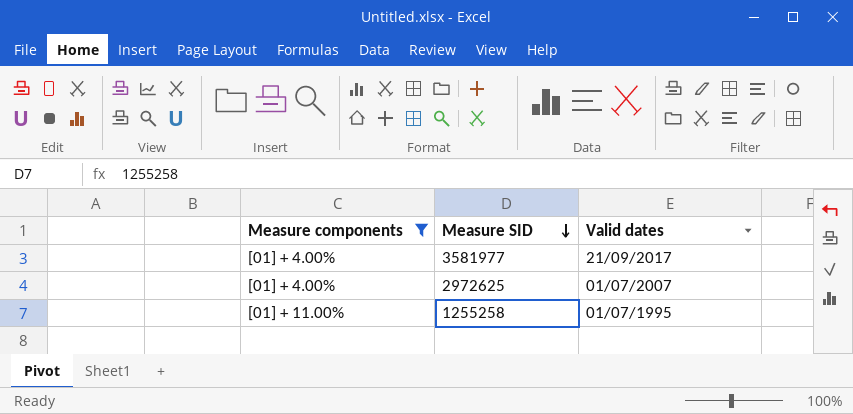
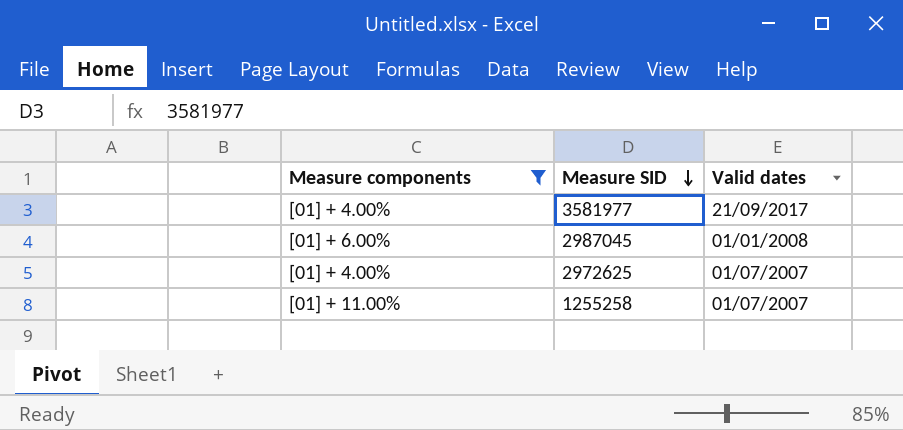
row 2987045: none -> [01] + 6.00% | 01/01/2008
1255258 | Valid dates: 01/07/1995 -> 01/07/2007

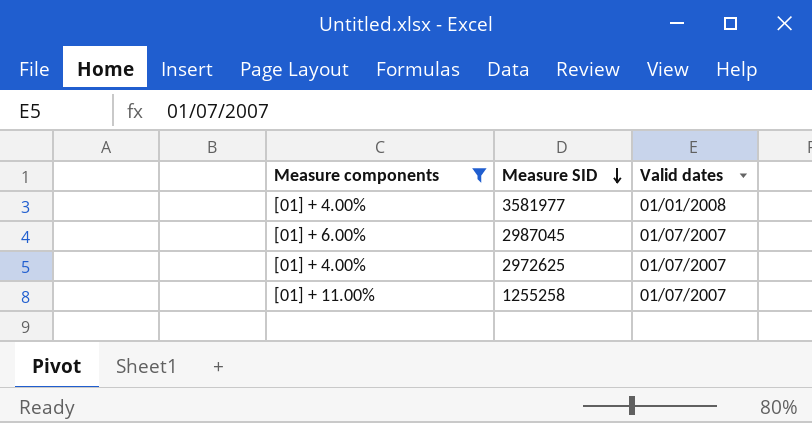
3581977 | Valid dates: 21/09/2017 -> 01/01/2008
2987045 | Valid dates: 01/01/2008 -> 01/07/2007

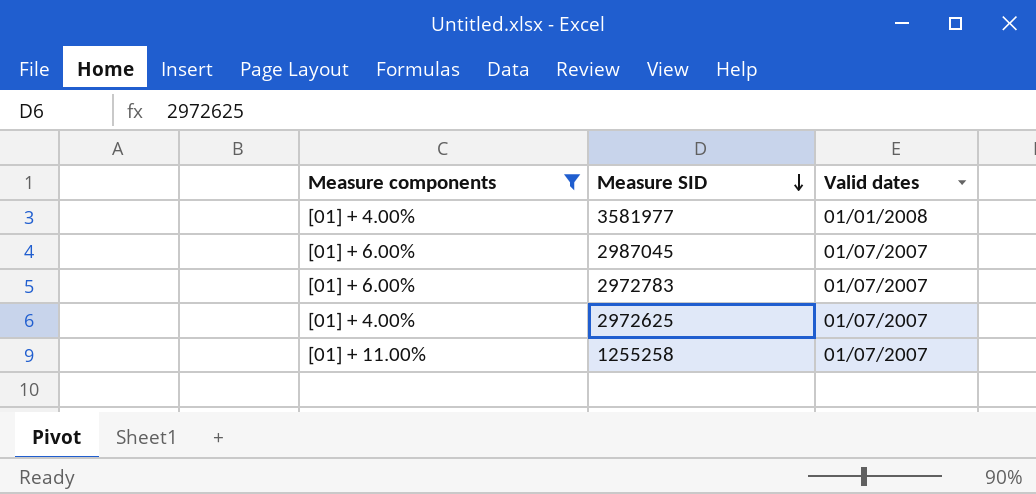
row 2972783: none -> [01] + 6.00% | 01/07/2007

